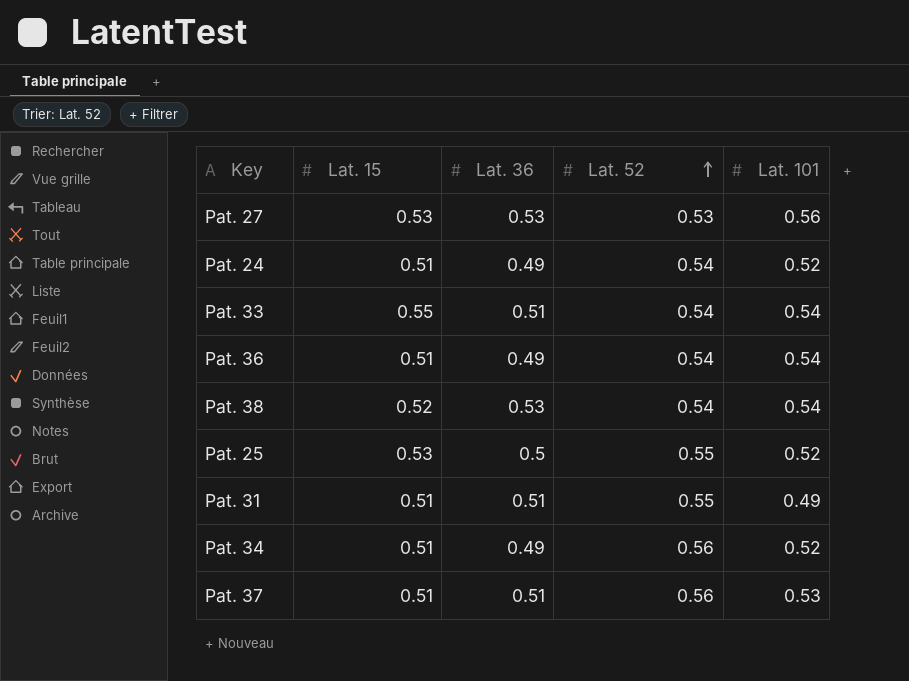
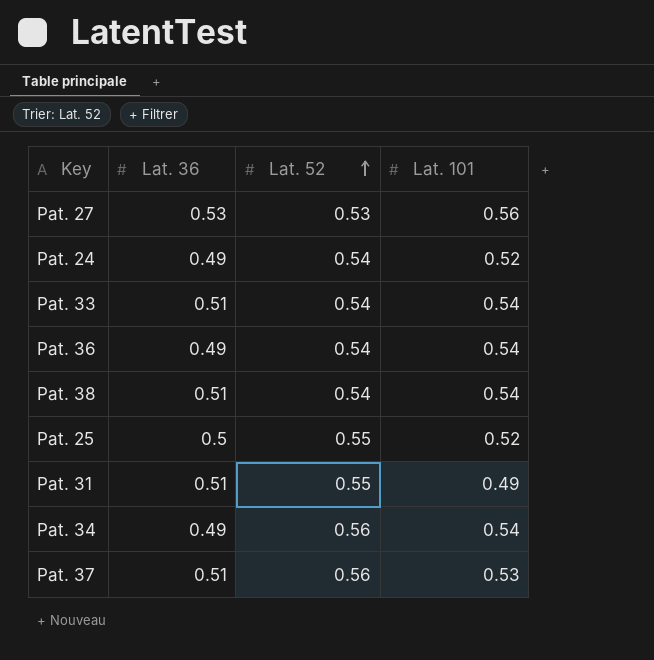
column Lat. 15 | position: 2 -> none
Pat. 38 | Lat. 36: 0.53 -> 0.51
Pat. 34 | Lat. 101: 0.52 -> 0.54

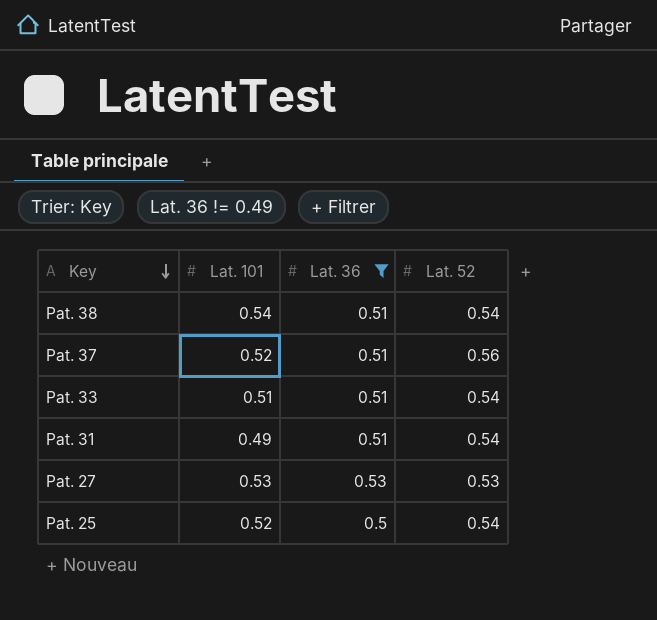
filter: none -> Lat. 36 != 0.49
row order: Lat. 52 ascending -> Key descending
column Lat. 101 | position: 4 -> 2
Pat. 37 | Lat. 101: 0.53 -> 0.52
Pat. 33 | Lat. 101: 0.54 -> 0.51
Pat. 31 | Lat. 52: 0.55 -> 0.54
Pat. 27 | Lat. 101: 0.56 -> 0.53
Pat. 25 | Lat. 52: 0.55 -> 0.54

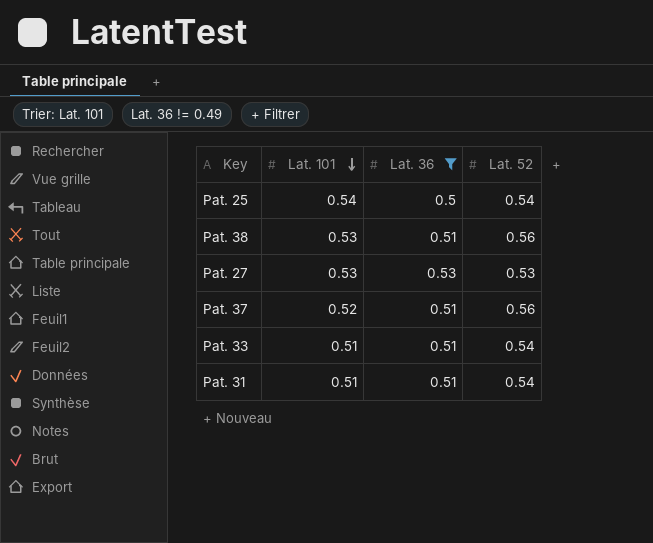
row order: Key descending -> Lat. 101 descending
Pat. 25 | Lat. 101: 0.52 -> 0.54
Pat. 38 | Lat. 101: 0.54 -> 0.53
Pat. 38 | Lat. 52: 0.54 -> 0.56
Pat. 31 | Lat. 101: 0.49 -> 0.51

